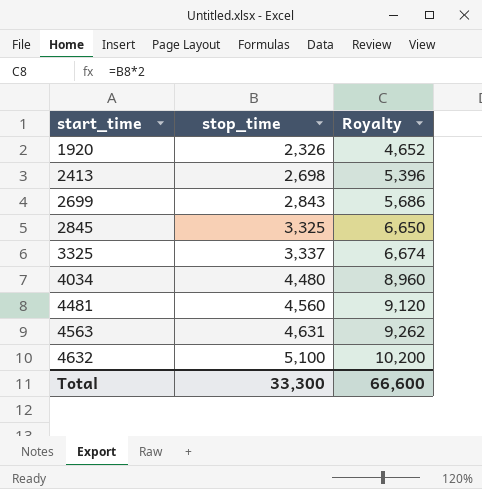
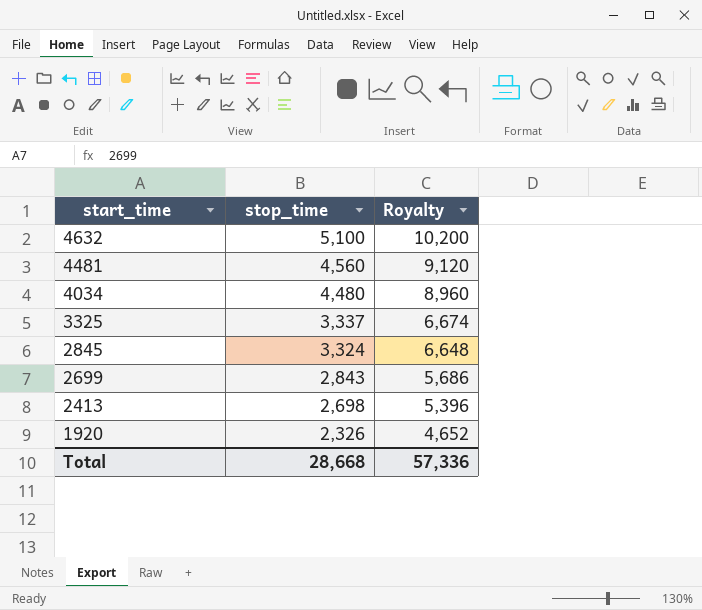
row order: start_time ascending -> start_time descending
row 4563: 4,631 | 9,262 -> none
2845 | stop_time: 3,325 -> 3,324
2845 | Royalty: 6,650 -> 6,648
Total | stop_time: 33,300 -> 28,668
Total | Royalty: 66,600 -> 57,336

